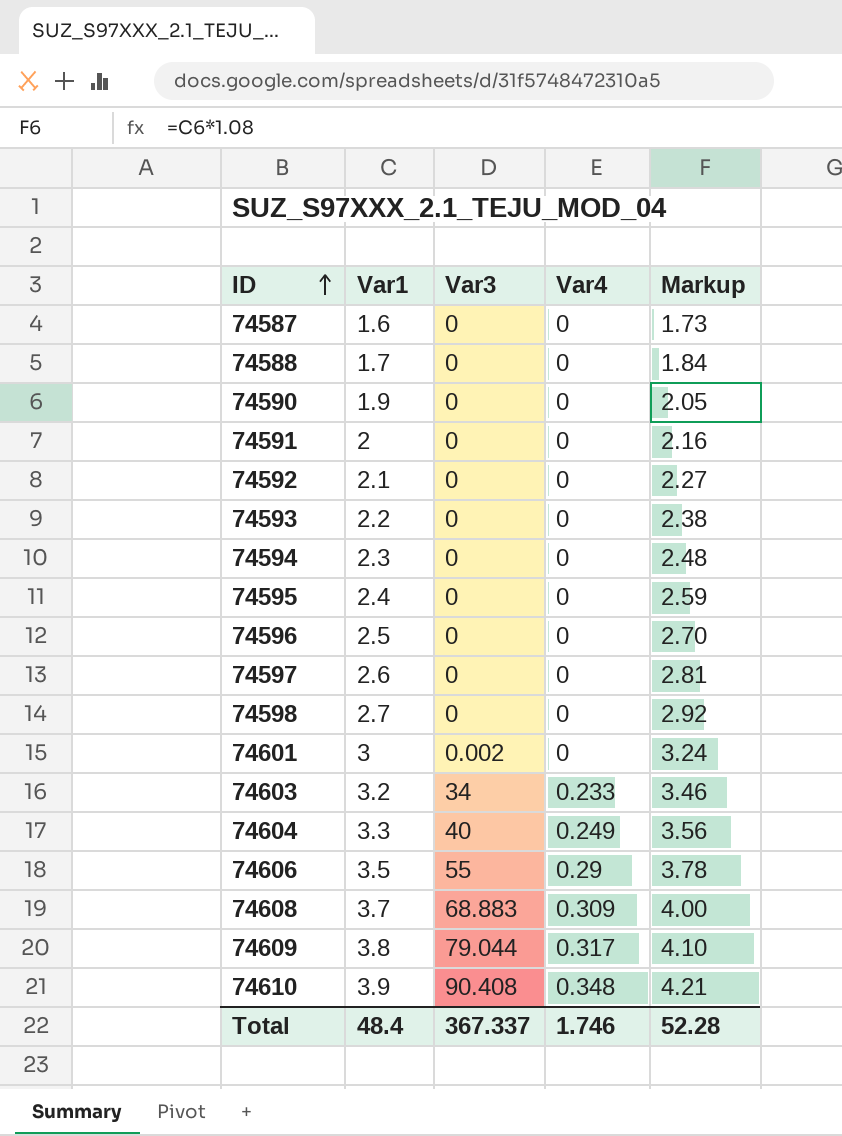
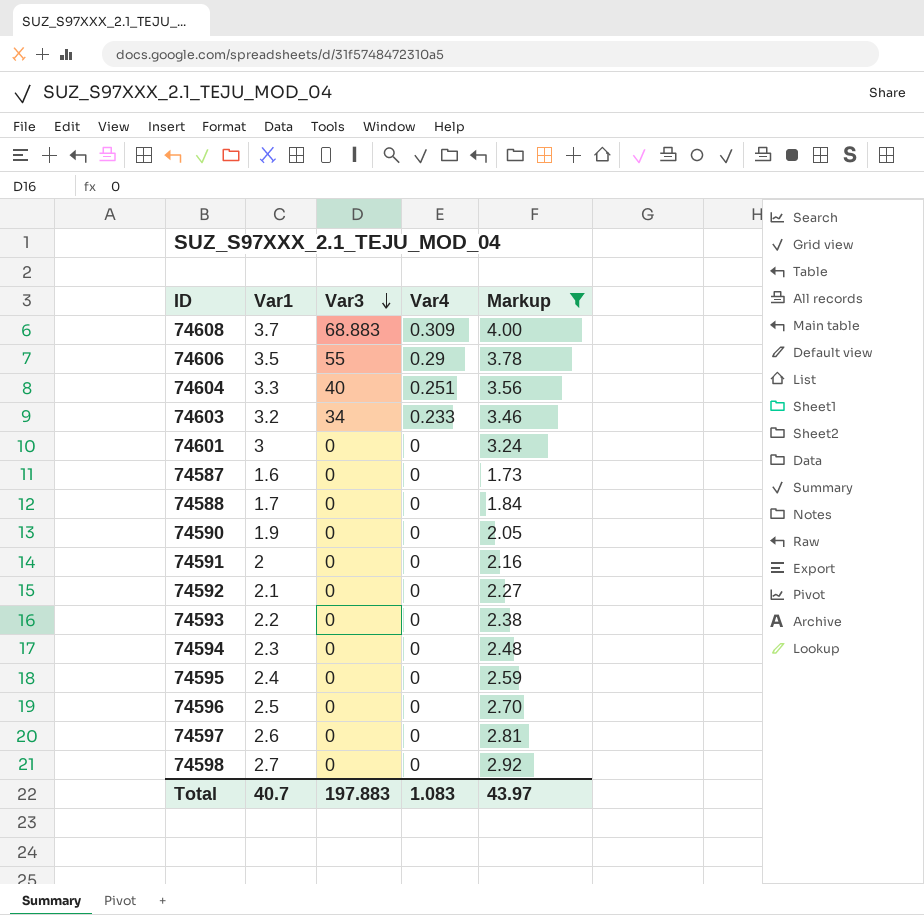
filter: none -> Markup <= 4.00
row order: ID ascending -> Var3 descending
74604 | Var4: 0.249 -> 0.251
74601 | Var3: 0.002 -> 0
Total | Var1: 48.4 -> 40.7
Total | Var3: 367.337 -> 197.883
Total | Var4: 1.746 -> 1.083
Total | Markup: 52.28 -> 43.97

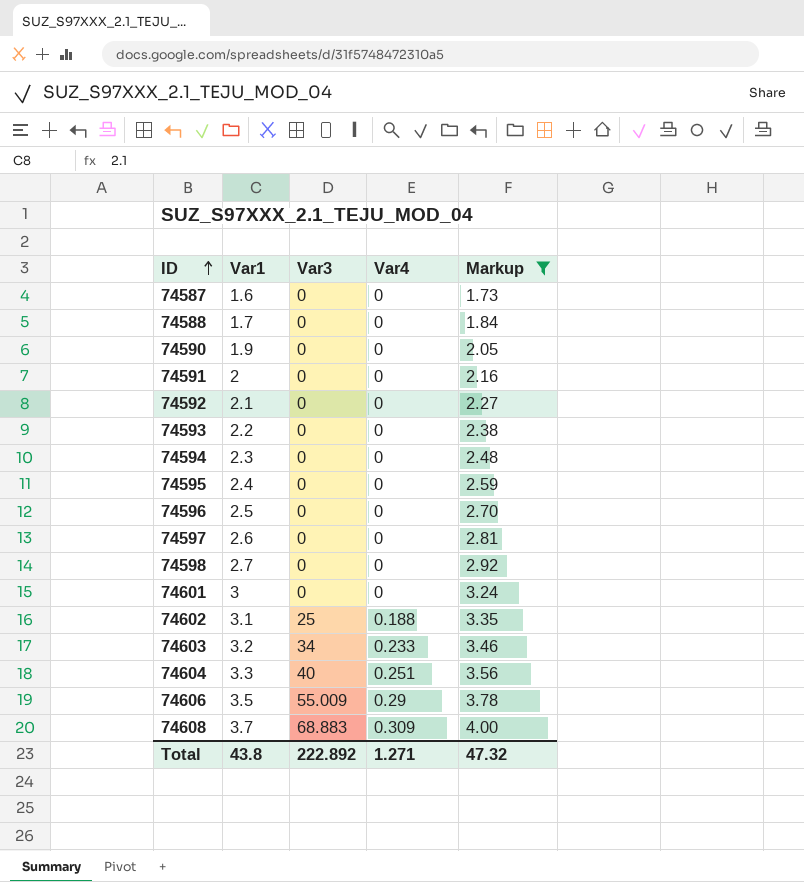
row order: Var3 descending -> ID ascending
row 74602: none -> 3.1 | 25 | 0.188 | 3.35
74606 | Var3: 55 -> 55.009
Total | Var1: 40.7 -> 43.8
Total | Var3: 197.883 -> 222.892
Total | Var4: 1.083 -> 1.271
Total | Markup: 43.97 -> 47.32

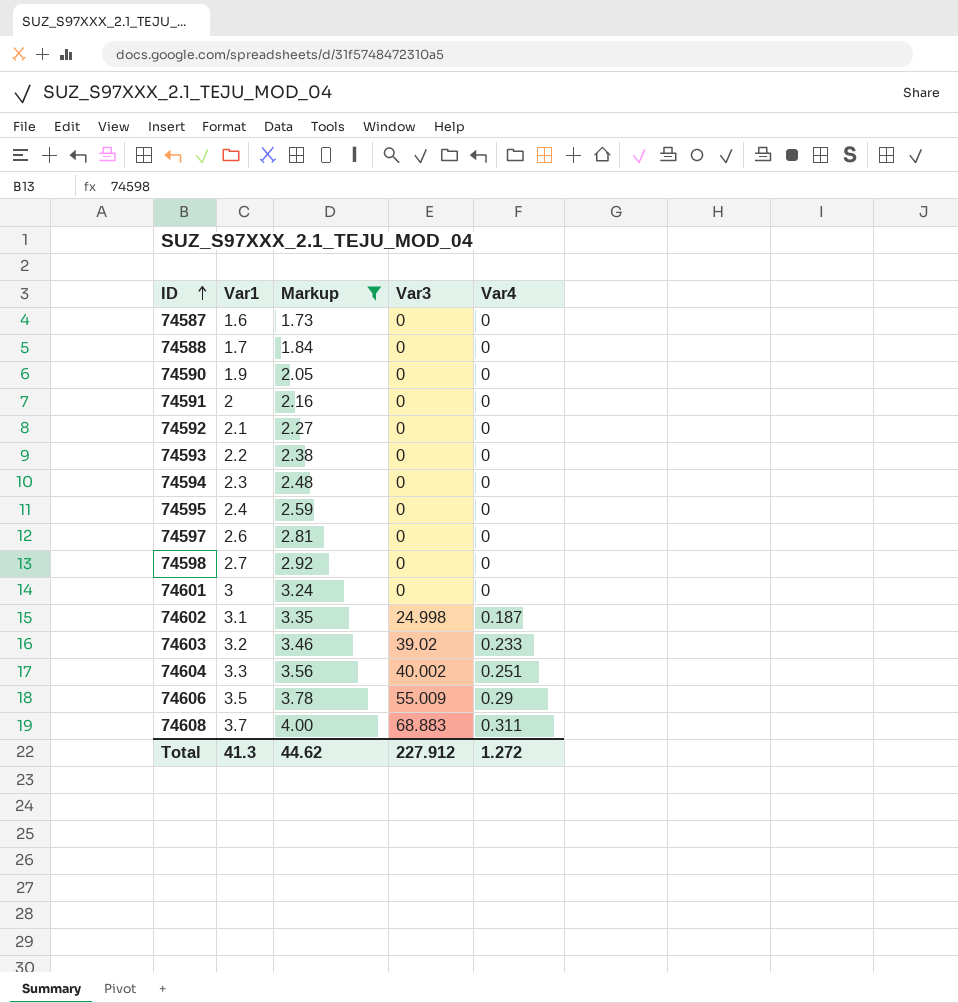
column Markup | position: 5 -> 3
row 74596: 2.5 | 0 | 0 | 2.70 -> none
74602 | Var3: 25 -> 24.998
74602 | Var4: 0.188 -> 0.187
74603 | Var3: 34 -> 39.02
74604 | Var3: 40 -> 40.002
74608 | Var4: 0.309 -> 0.311
Total | Var1: 43.8 -> 41.3
Total | Markup: 47.32 -> 44.62
Total | Var3: 222.892 -> 227.912
Total | Var4: 1.271 -> 1.272

